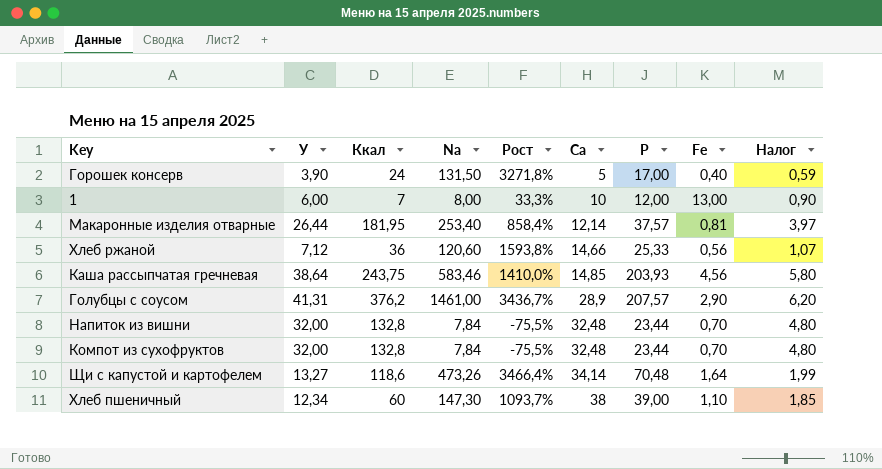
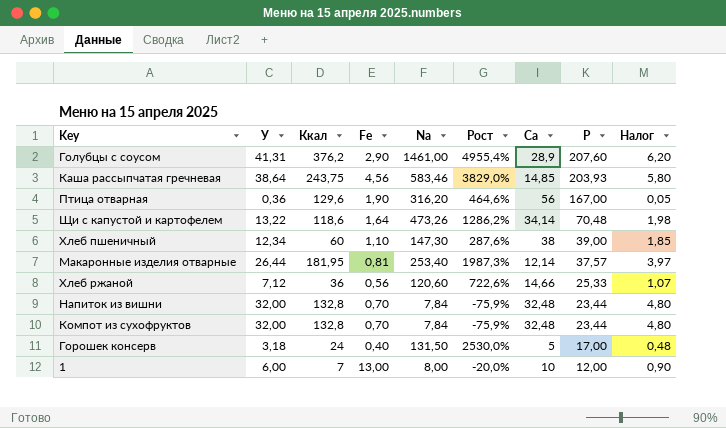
row order: Ca ascending -> P descending
column Fe | position: 8 -> 4
column Рост | formula: ([Na] - [У]) / [У] -> ([Na] - [Ca]) / [Ca]
Голубцы с соусом | P: 207,57 -> 207,60
row Птица отварная: none -> 0,36 | 129,6 | 1,90 | 316,20 | 464,6% | 56 | 167,00 | 0,05
Щи с капустой и картофелем | У: 13,27 -> 13,22
Щи с капустой и картофелем | Налог: 1,99 -> 1,98
Горошек консерв | У: 3,90 -> 3,18
Горошек консерв | Налог: 0,59 -> 0,48

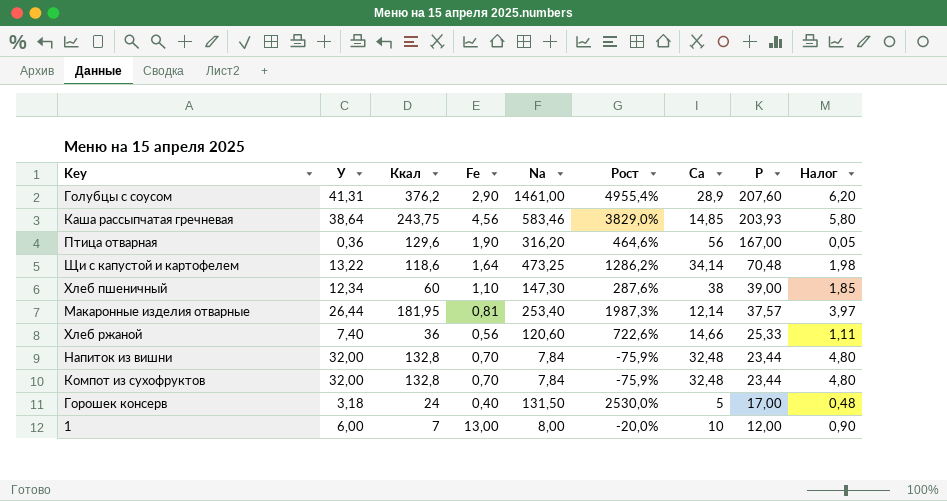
Щи с капустой и картофелем | Na: 473,26 -> 473,25
Хлеб ржаной | У: 7,12 -> 7,40
Хлеб ржаной | Налог: 1,07 -> 1,11

